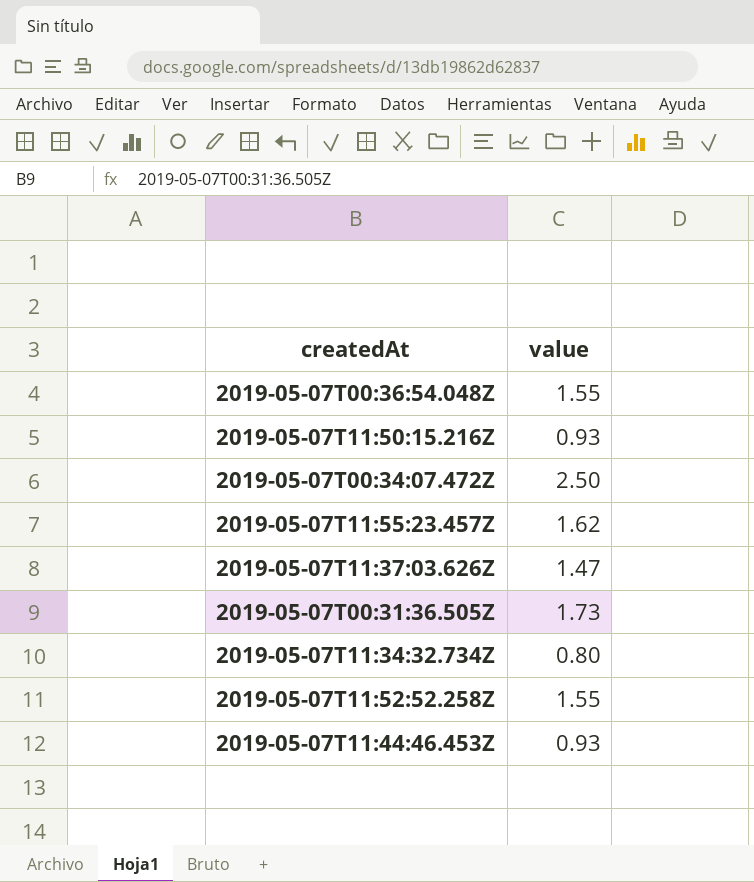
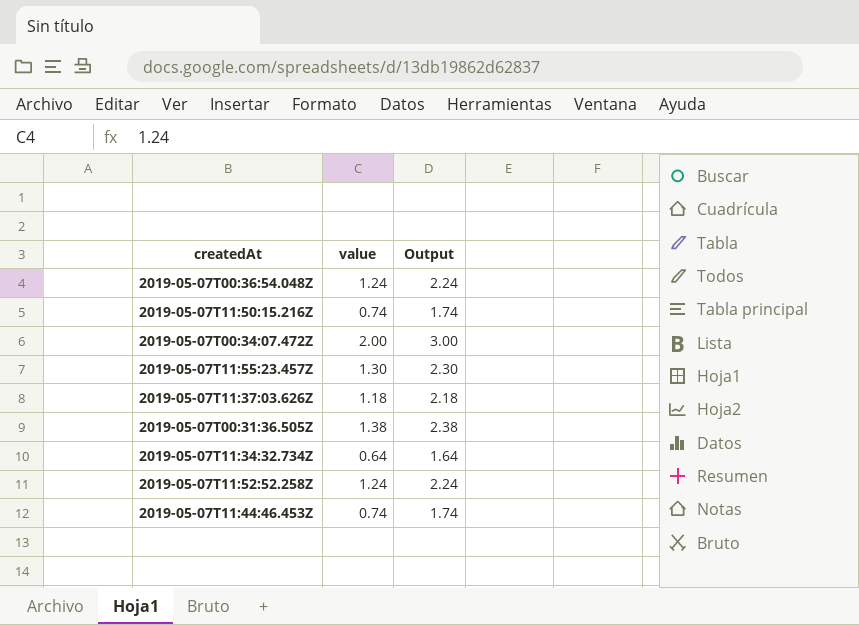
column Output | formula: none -> [value] + 1
2019-05-07T00:36:54.048Z | value: 1.55 -> 1.24
2019-05-07T11:50:15.216Z | value: 0.93 -> 0.74
2019-05-07T00:34:07.472Z | value: 2.50 -> 2.00
2019-05-07T11:55:23.457Z | value: 1.62 -> 1.30
2019-05-07T11:37:03.626Z | value: 1.47 -> 1.18
2019-05-07T00:31:36.505Z | value: 1.73 -> 1.38
2019-05-07T11:34:32.734Z | value: 0.80 -> 0.64
2019-05-07T11:52:52.258Z | value: 1.55 -> 1.24
2019-05-07T11:44:46.453Z | value: 0.93 -> 0.74

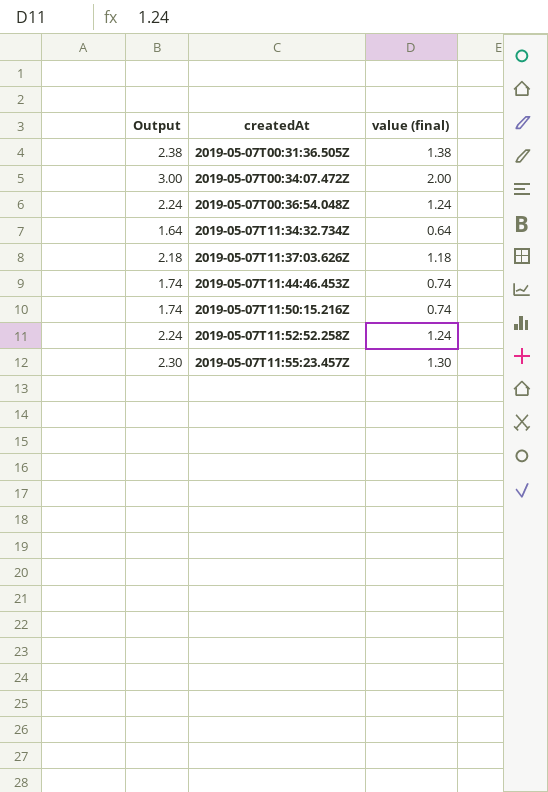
row order: none -> createdAt ascending
column Output | position: 3 -> 1
column name: value -> value (final)

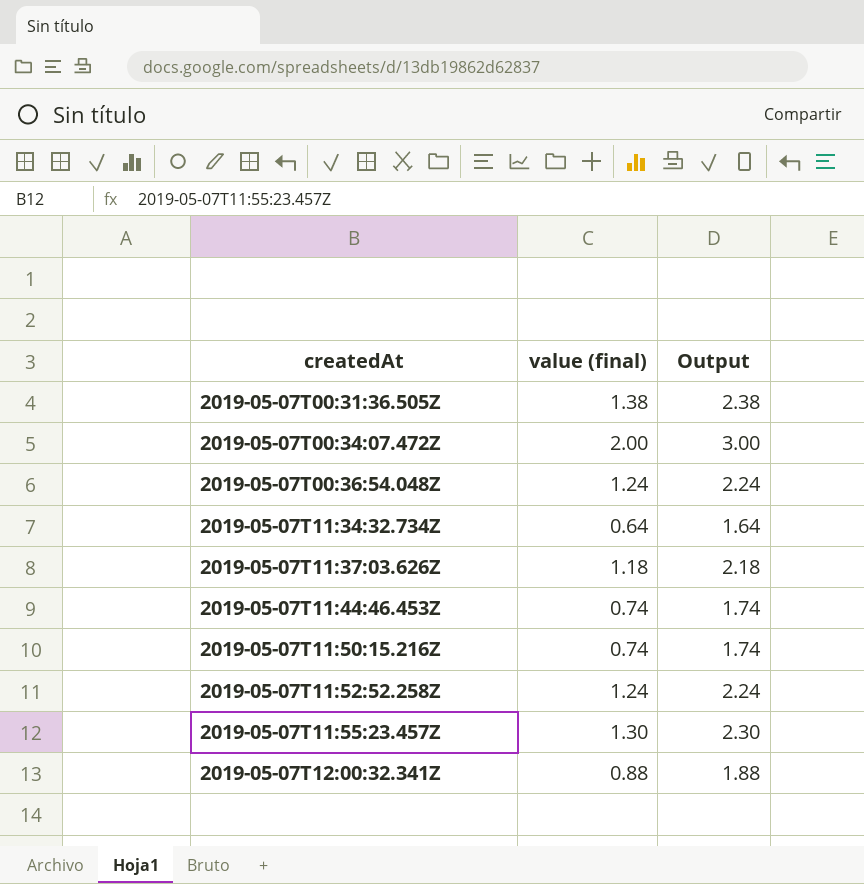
column Output | position: 1 -> 3
row 2019-05-07T12:00:32.341Z: none -> 0.88 | 1.88

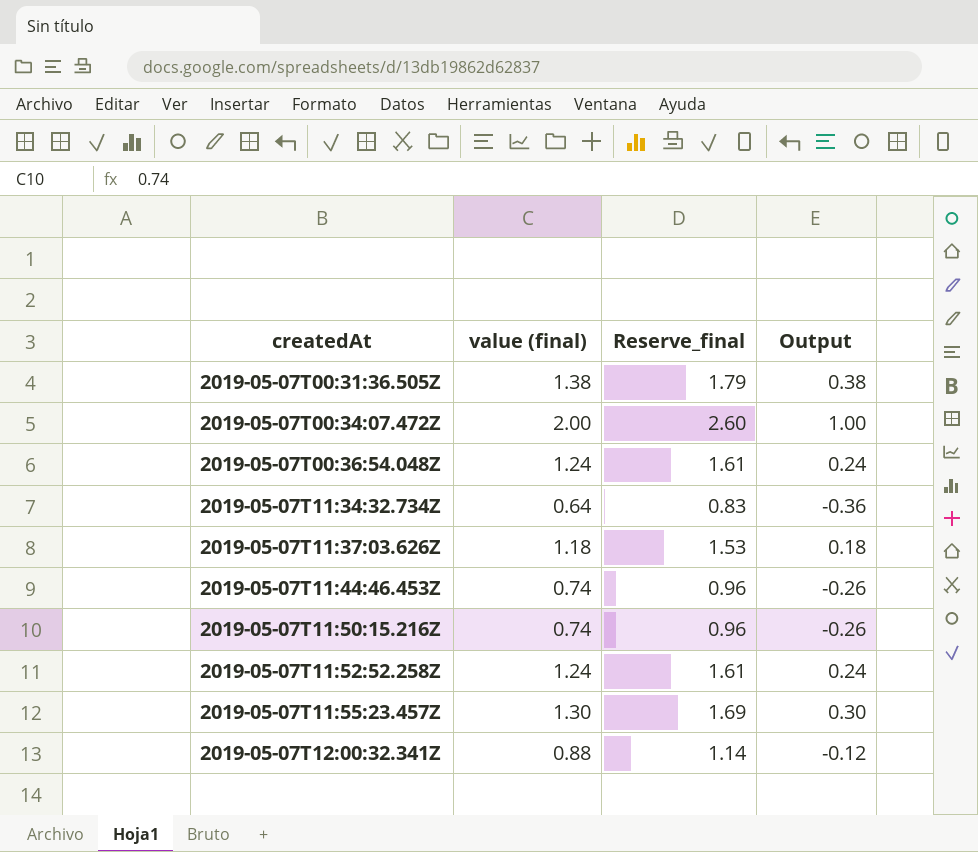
column Reserve_final | formula: none -> [value (final)] * 1.3
column Output | formula: [value (final)] + 1 -> [value (final)] - 1

